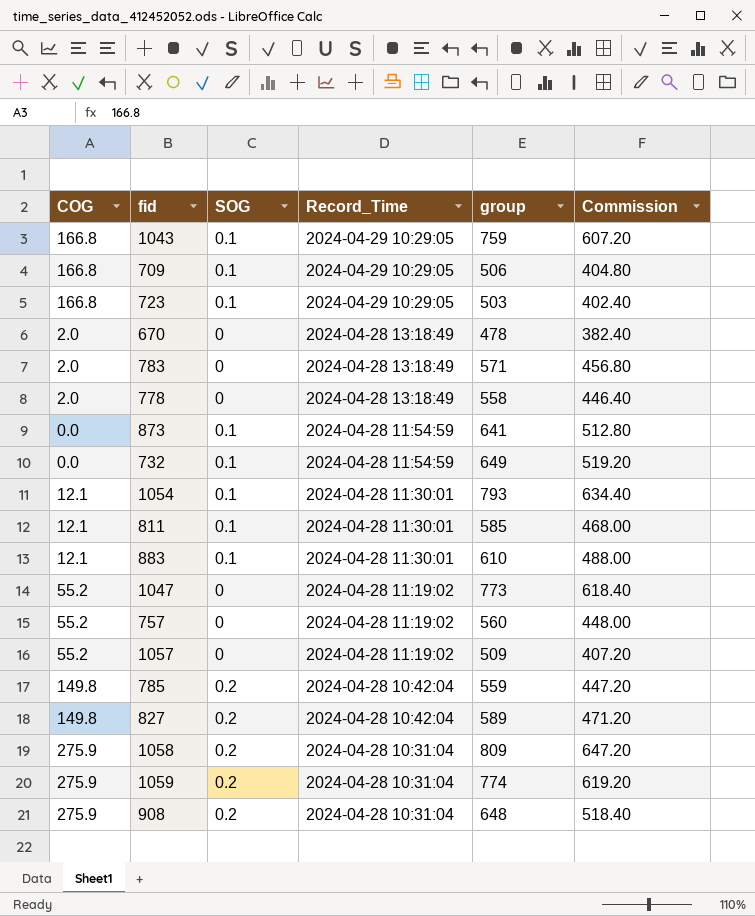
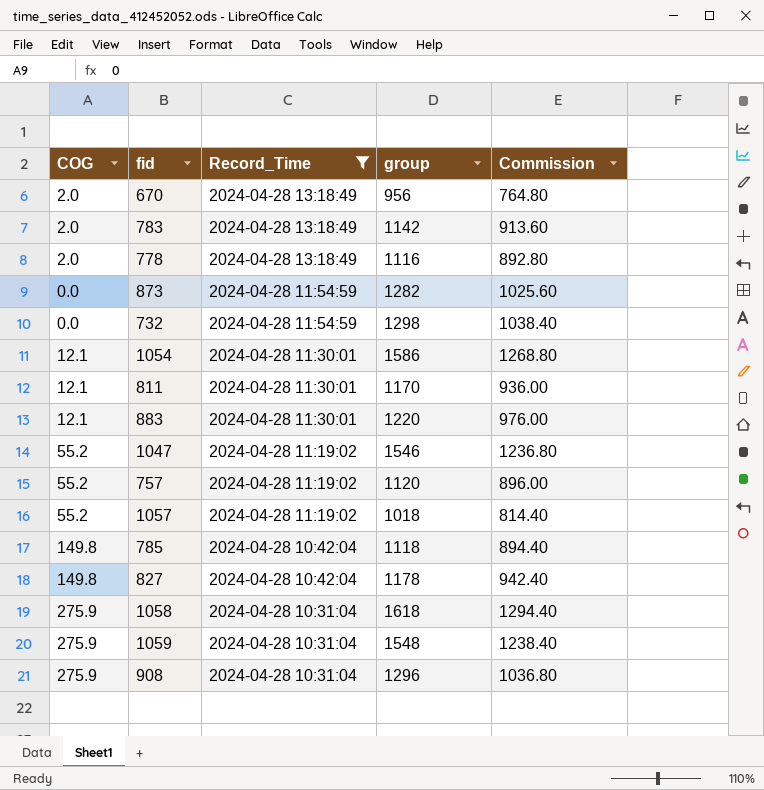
filter: none -> Record_Time != 2024-04-29 10:29:05
column SOG | position: 3 -> none
670 | group: 478 -> 956
670 | Commission: 382.40 -> 764.80
783 | group: 571 -> 1142
783 | Commission: 456.80 -> 913.60
778 | group: 558 -> 1116
778 | Commission: 446.40 -> 892.80
873 | group: 641 -> 1282
873 | Commission: 512.80 -> 1025.60
732 | group: 649 -> 1298
732 | Commission: 519.20 -> 1038.40
1054 | group: 793 -> 1586
1054 | Commission: 634.40 -> 1268.80
811 | group: 585 -> 1170
811 | Commission: 468.00 -> 936.00
883 | group: 610 -> 1220
883 | Commission: 488.00 -> 976.00
1047 | group: 773 -> 1546
1047 | Commission: 618.40 -> 1236.80
757 | group: 560 -> 1120
757 | Commission: 448.00 -> 896.00
1057 | group: 509 -> 1018
1057 | Commission: 407.20 -> 814.40
785 | group: 559 -> 1118
785 | Commission: 447.20 -> 894.40
827 | group: 589 -> 1178
827 | Commission: 471.20 -> 942.40
1058 | group: 809 -> 1618
1058 | Commission: 647.20 -> 1294.40
1059 | group: 774 -> 1548
1059 | Commission: 619.20 -> 1238.40
908 | group: 648 -> 1296
908 | Commission: 518.40 -> 1036.80

